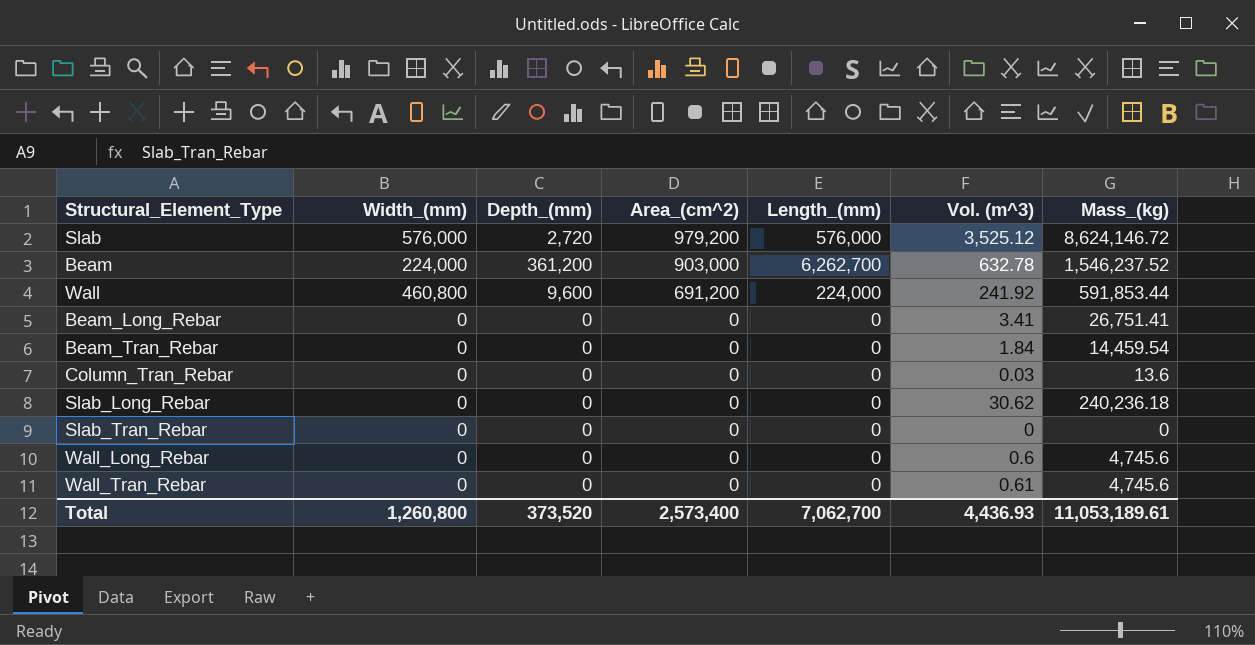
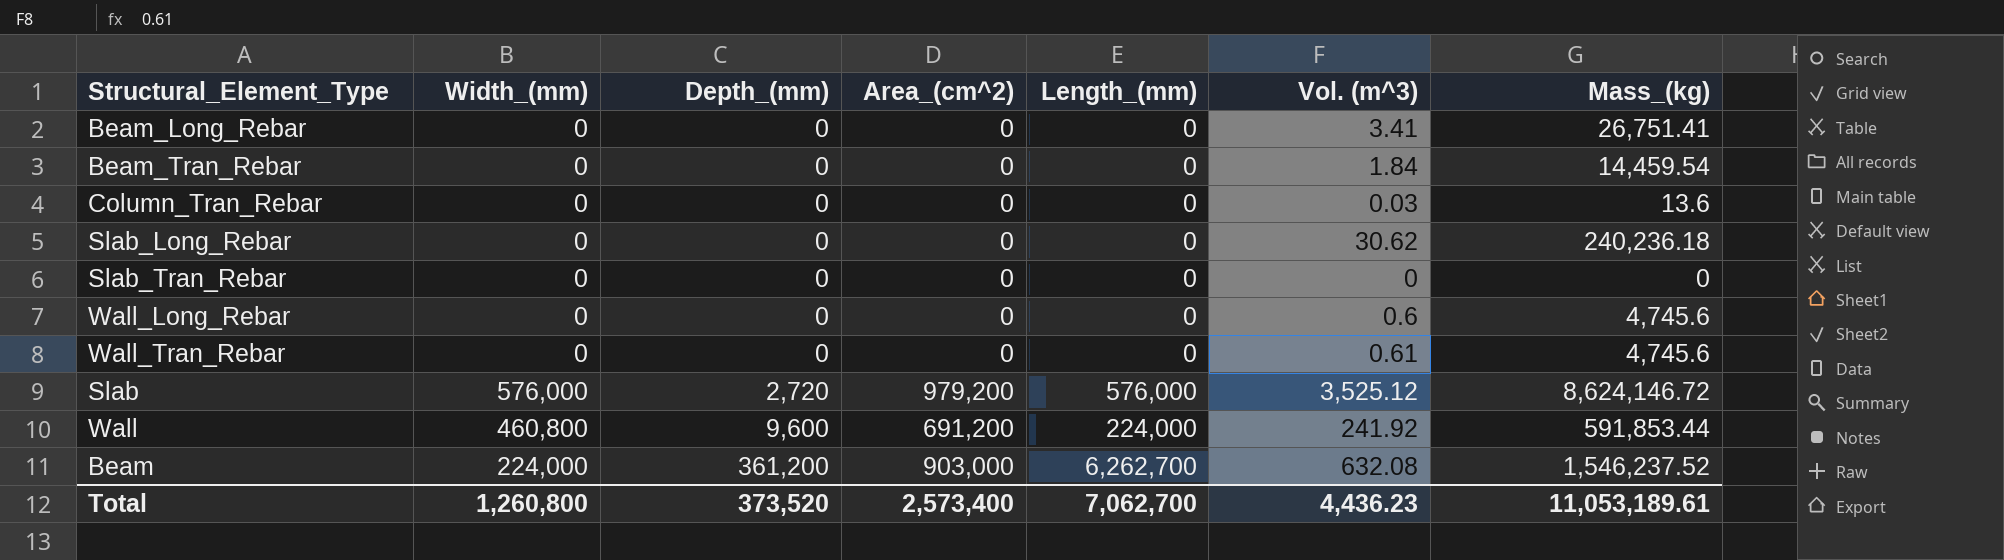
row order: Area_(cm^2) descending -> Depth_(mm) ascending
Beam | Vol. (m^3): 632.78 -> 632.08
Total | Vol. (m^3): 4,436.93 -> 4,436.23

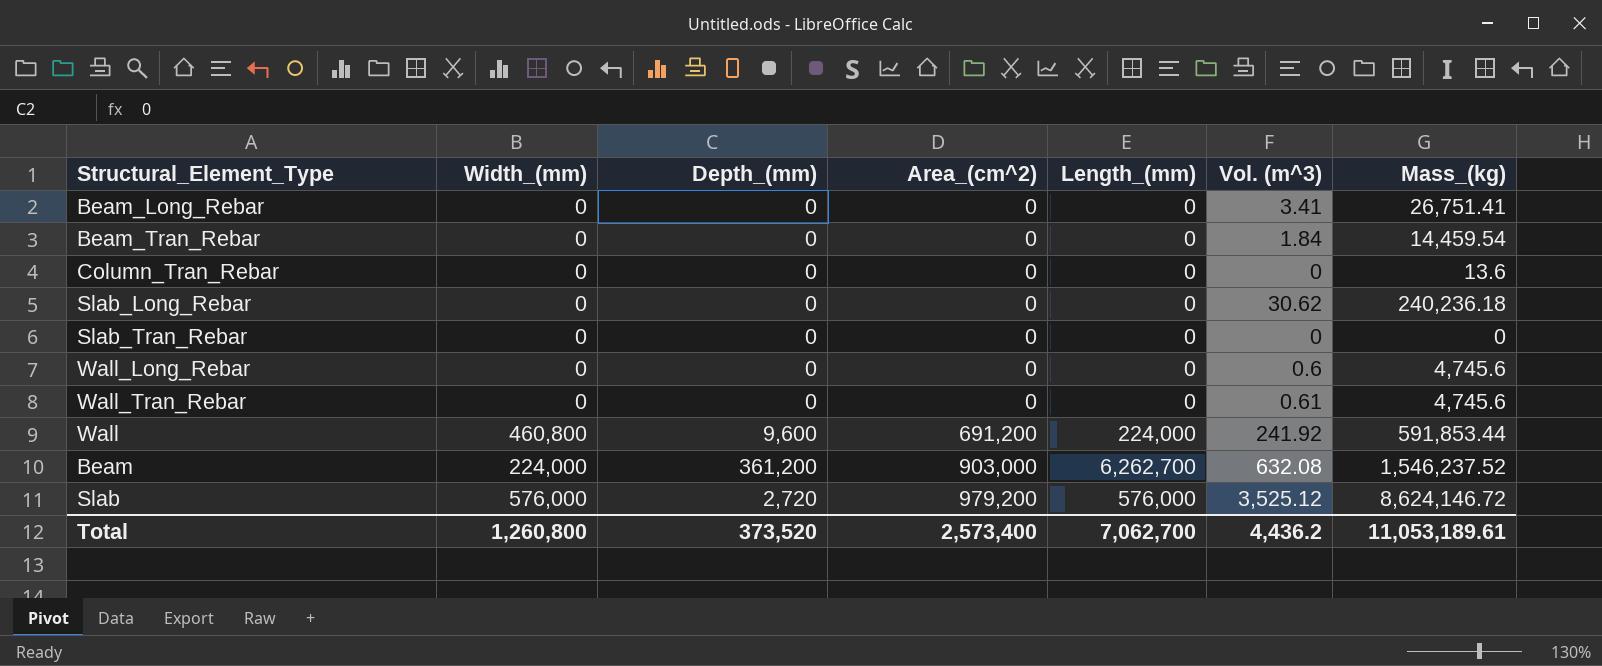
row order: Depth_(mm) ascending -> Area_(cm^2) ascending
Column_Tran_Rebar | Vol. (m^3): 0.03 -> 0
Total | Vol. (m^3): 4,436.23 -> 4,436.2

